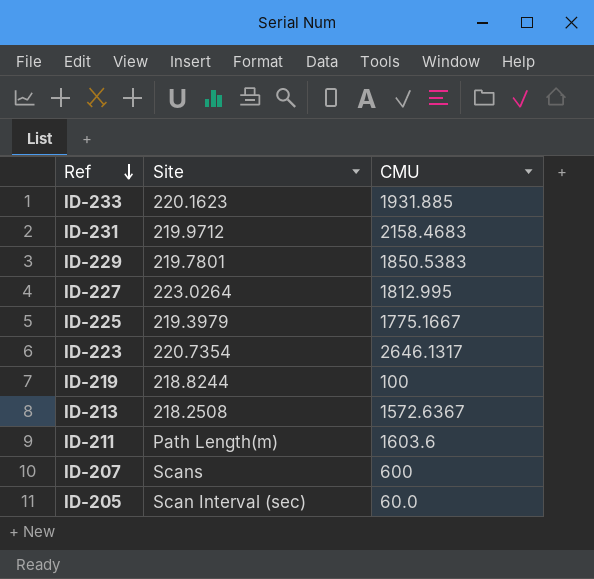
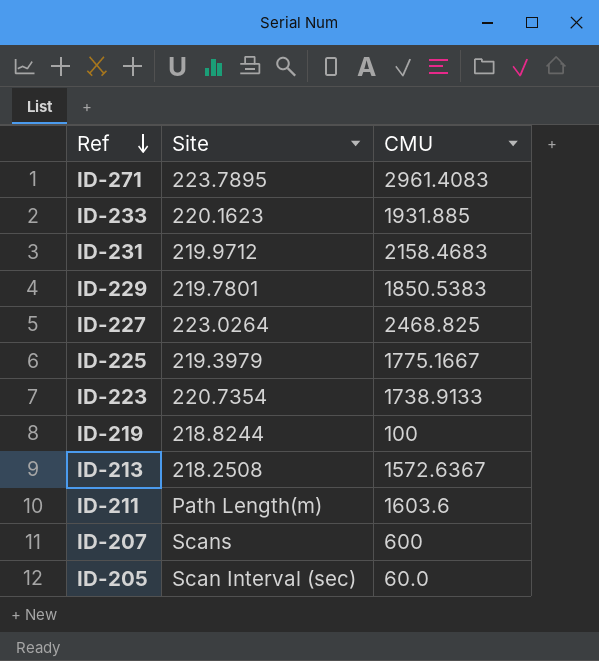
row ID-271: none -> 223.7895 | 2961.4083
ID-227 | CMU: 1812.995 -> 2468.825
ID-223 | CMU: 2646.1317 -> 1738.9133

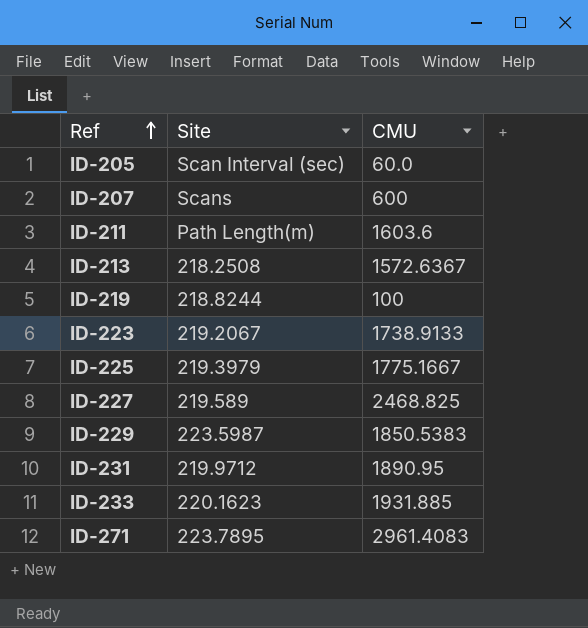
row order: Ref descending -> Ref ascending
ID-223 | Site: 220.7354 -> 219.2067
ID-227 | Site: 223.0264 -> 219.589
ID-229 | Site: 219.7801 -> 223.5987
ID-231 | CMU: 2158.4683 -> 1890.95

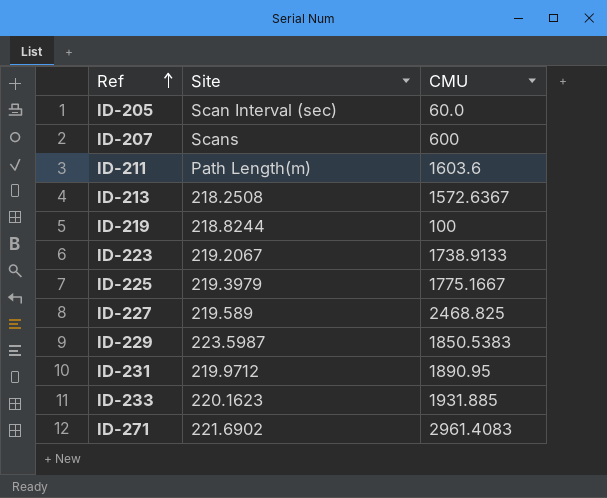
ID-271 | Site: 223.7895 -> 221.6902

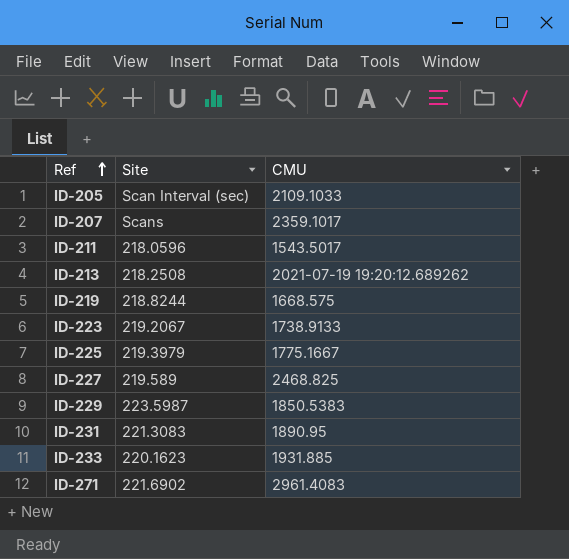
ID-205 | CMU: 60.0 -> 2109.1033
ID-207 | CMU: 600 -> 2359.1017
ID-211 | Site: Path Length(m) -> 218.0596
ID-211 | CMU: 1603.6 -> 1543.5017
ID-213 | CMU: 1572.6367 -> 2021-07-19 19:20:12.689262
ID-219 | CMU: 100 -> 1668.575
ID-231 | Site: 219.9712 -> 221.3083

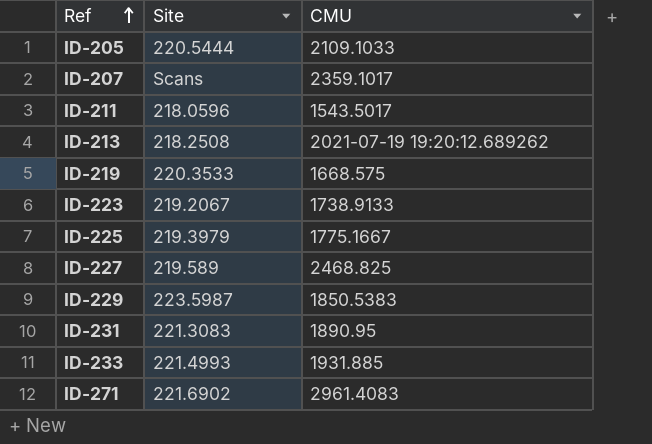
ID-205 | Site: Scan Interval (sec) -> 220.5444
ID-219 | Site: 218.8244 -> 220.3533
ID-233 | Site: 220.1623 -> 221.4993

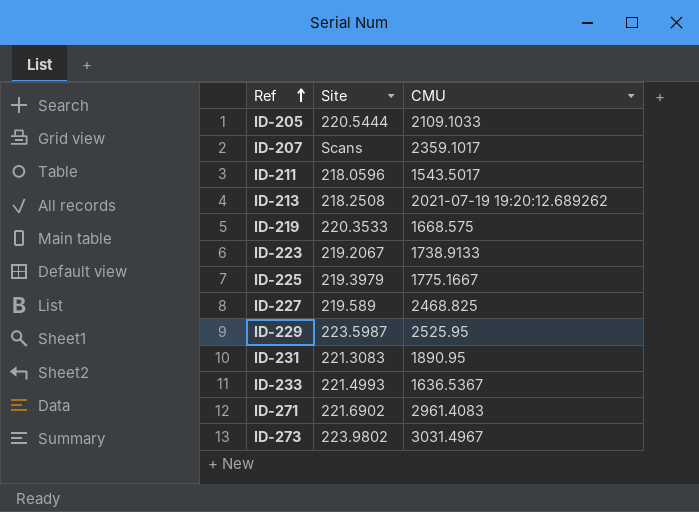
ID-229 | CMU: 1850.5383 -> 2525.95
ID-233 | CMU: 1931.885 -> 1636.5367
row ID-273: none -> 223.9802 | 3031.4967

